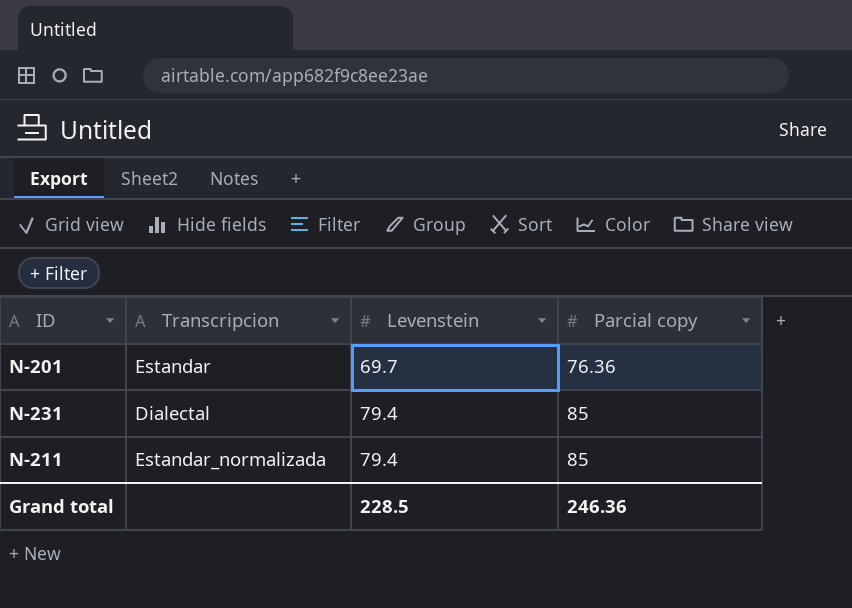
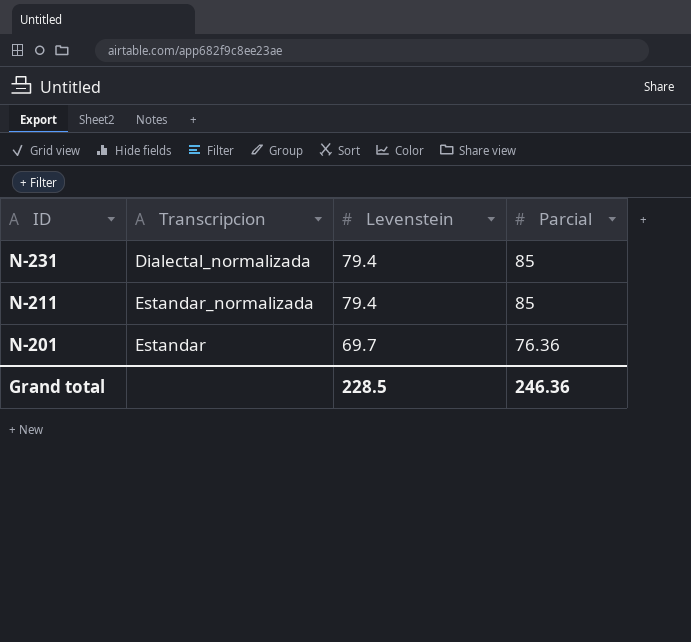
row order: Levenstein ascending -> ID descending
column name: Parcial copy -> Parcial
N-231 | Transcripcion: Dialectal -> Dialectal_normalizada

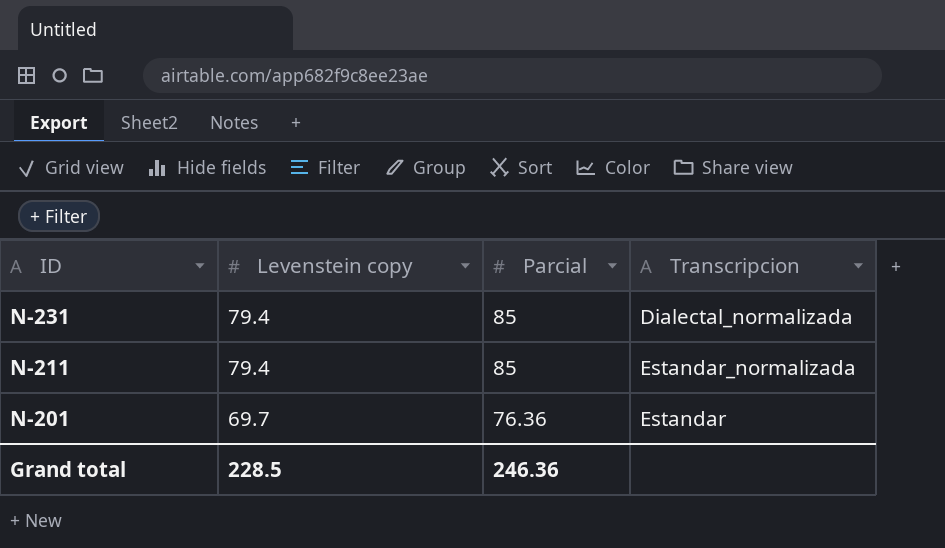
column name: Levenstein -> Levenstein copy
column Transcripcion | position: 2 -> 4

